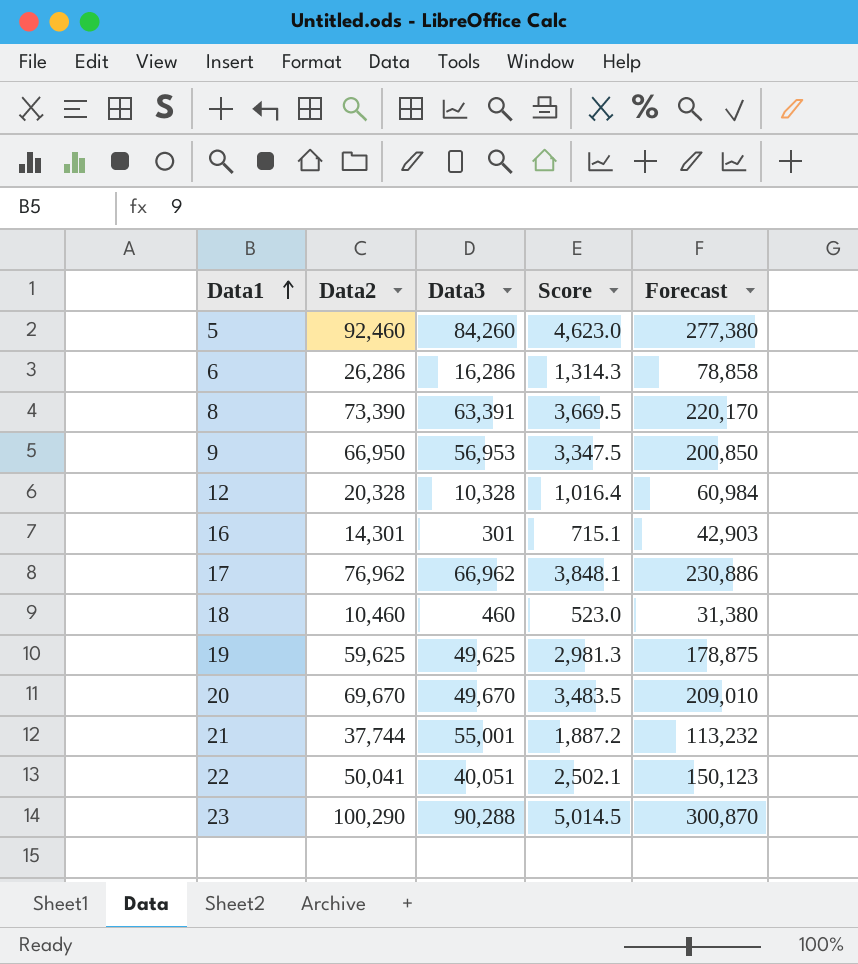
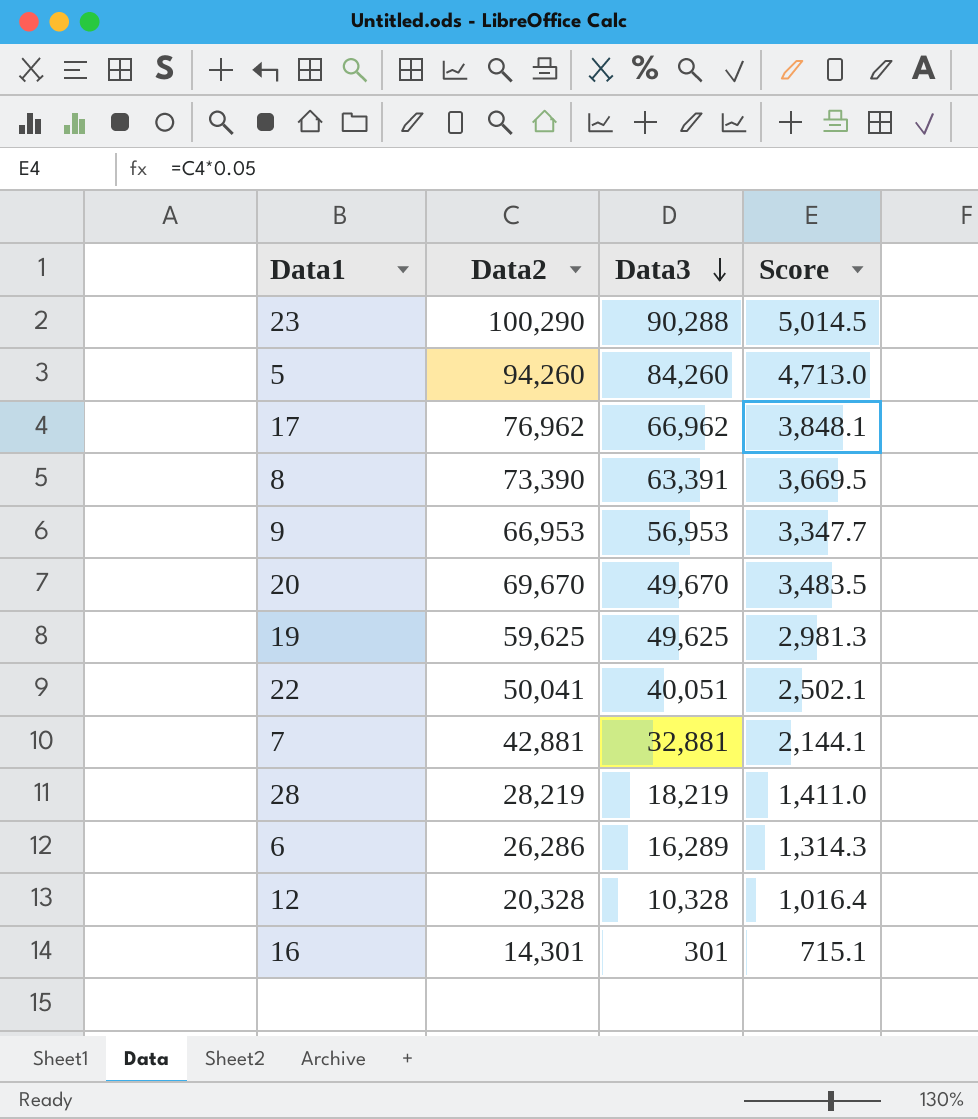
row order: Data1 ascending -> Data3 descending
column Forecast | formula: [Data2] * 3 -> none
row 18: 10,460 | 460 | 523.0 | 31,380 -> none
row 21: 37,744 | 55,001 | 1,887.2 | 113,232 -> none
5 | Data2: 92,460 -> 94,260
5 | Score: 4,623.0 -> 4,713.0
9 | Data2: 66,950 -> 66,953
9 | Score: 3,347.5 -> 3,347.7
row 7: none -> 42,881 | 32,881 | 2,144.1
row 28: none -> 28,219 | 18,219 | 1,411.0
6 | Data3: 16,286 -> 16,289

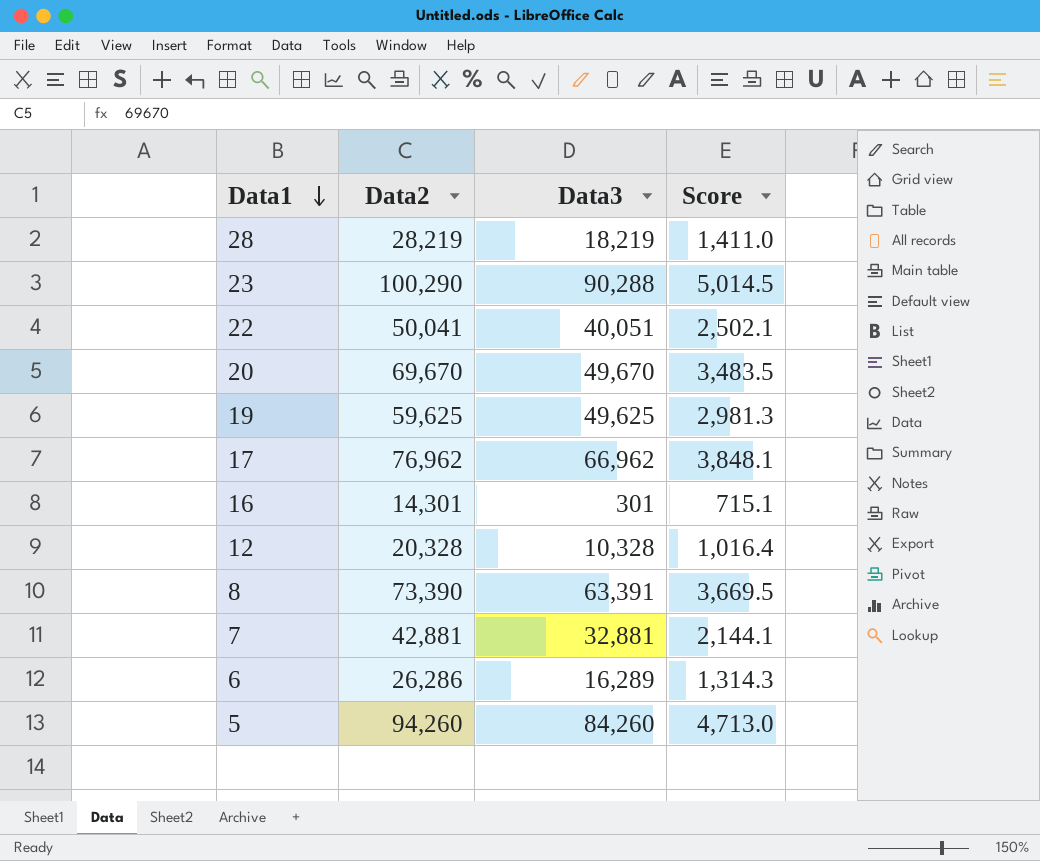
row order: Data3 descending -> Data1 descending
row 9: 66,953 | 56,953 | 3,347.7 -> none

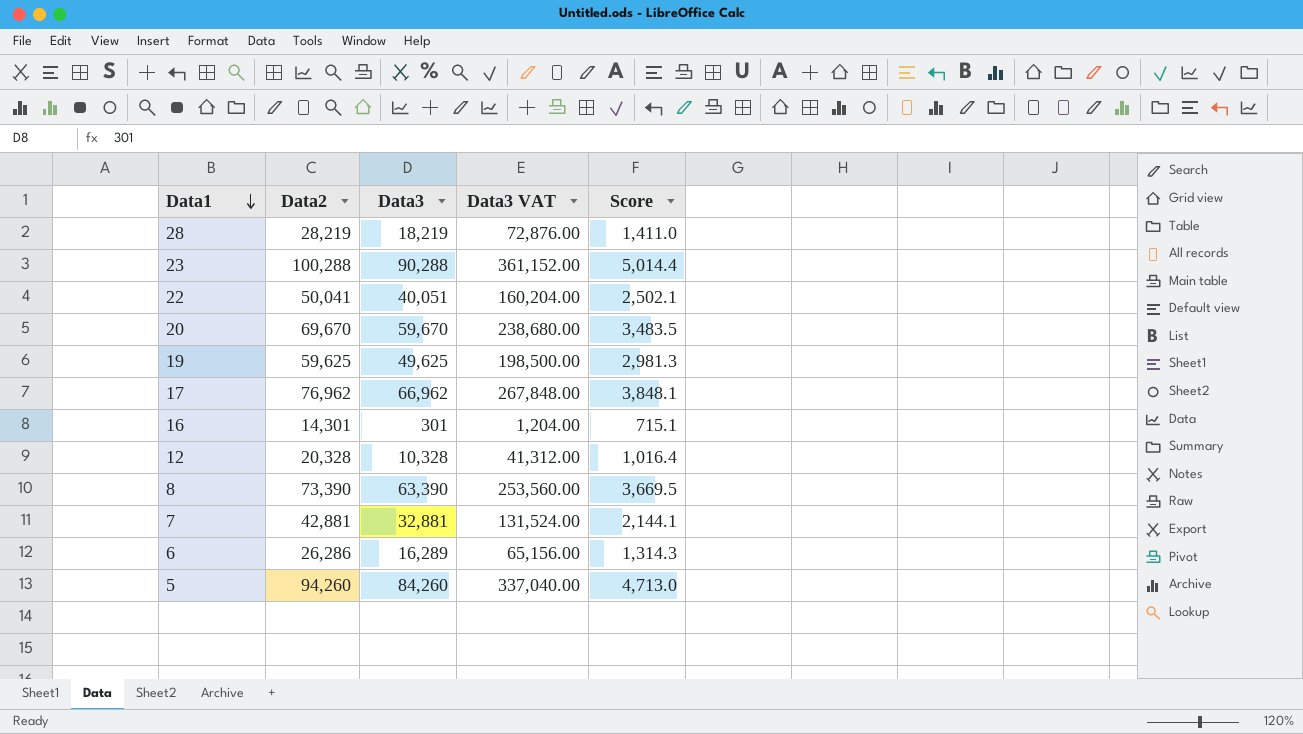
column Data3 VAT | formula: none -> [Data3] * 4
23 | Data2: 100,290 -> 100,288
23 | Score: 5,014.5 -> 5,014.4
20 | Data3: 49,670 -> 59,670
8 | Data3: 63,391 -> 63,390

